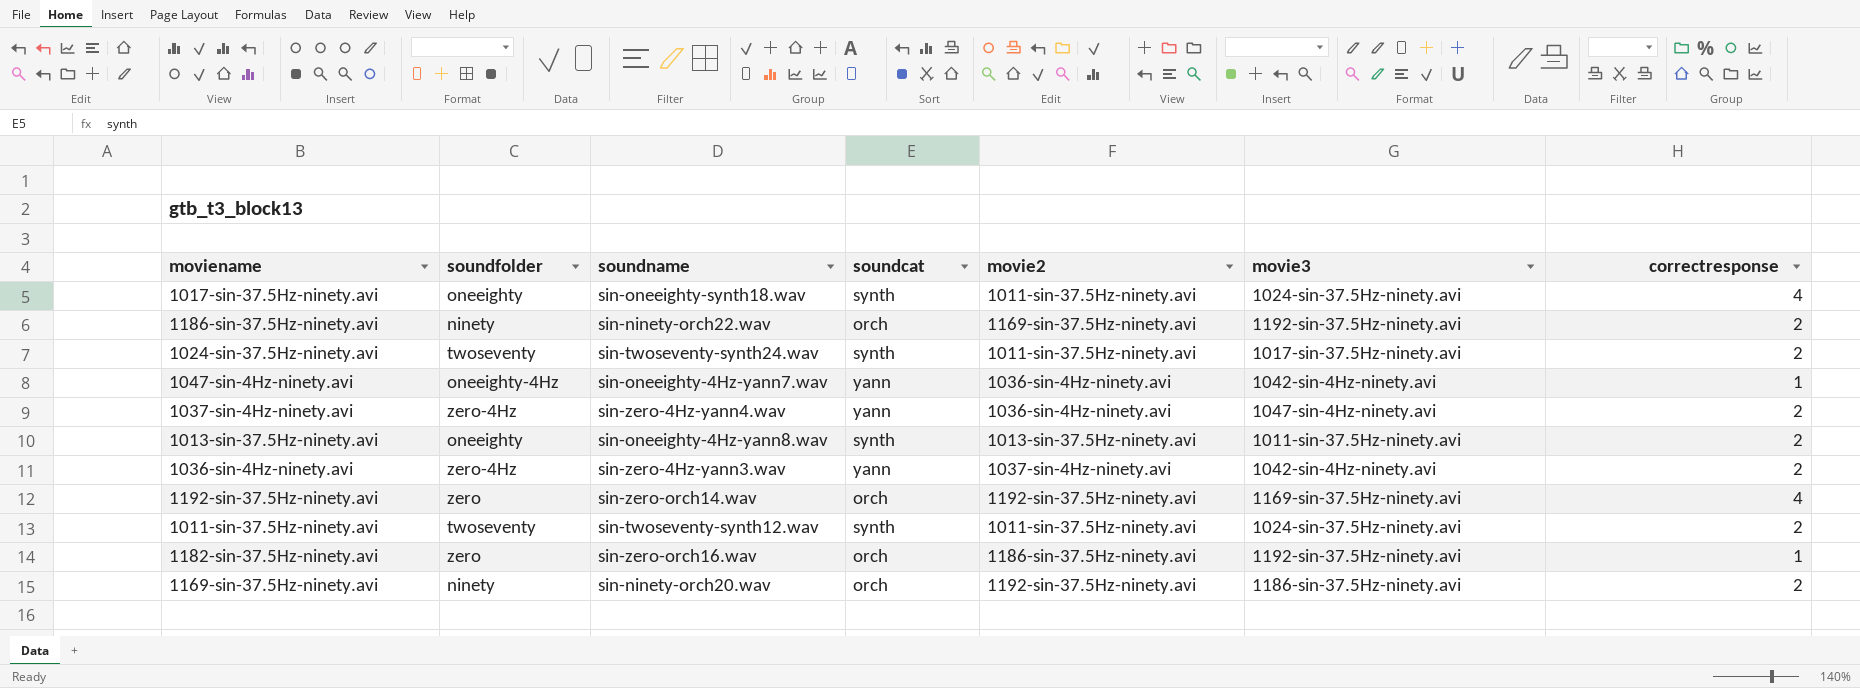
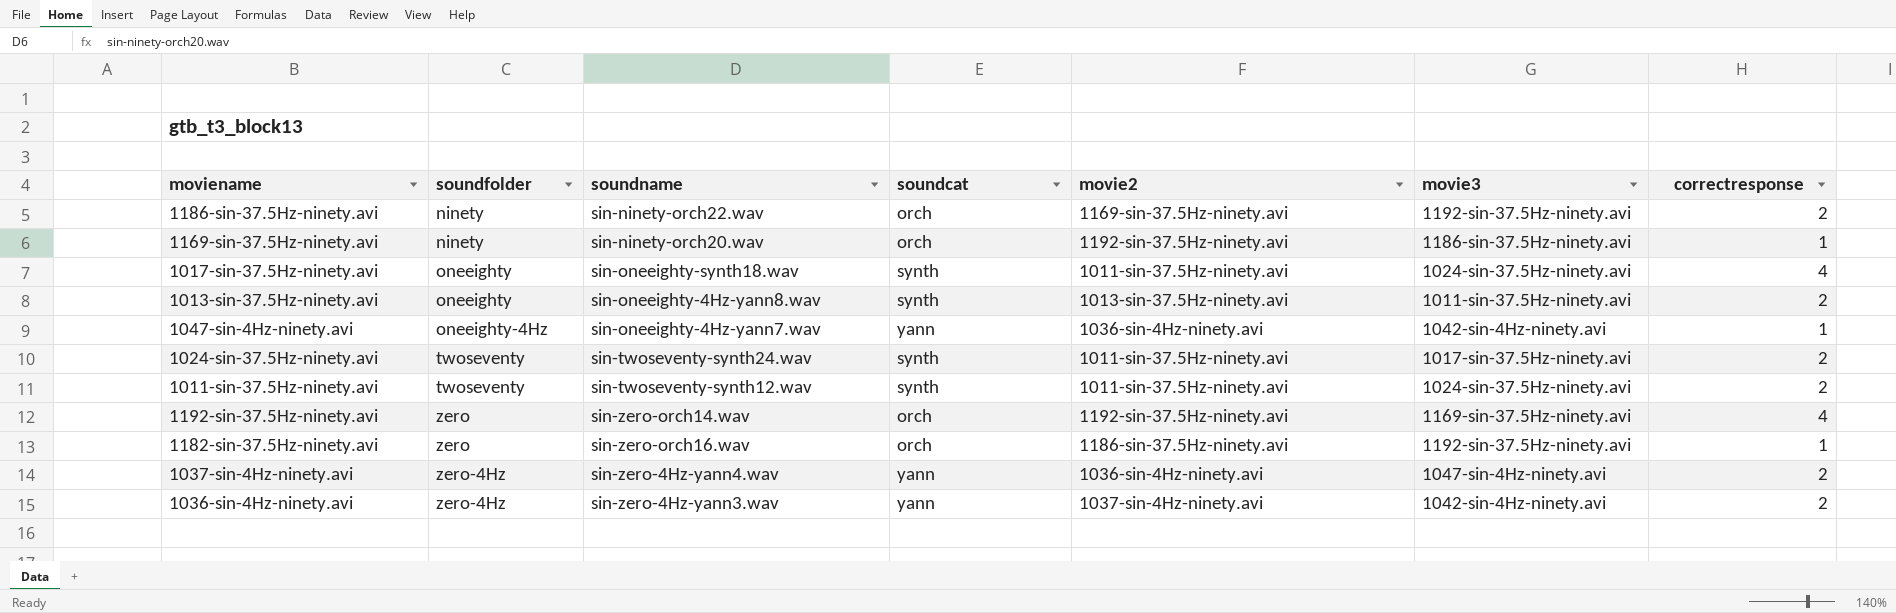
row order: none -> soundfolder ascending
1169-sin-37.5Hz-ninety.avi | correctresponse: 2 -> 1

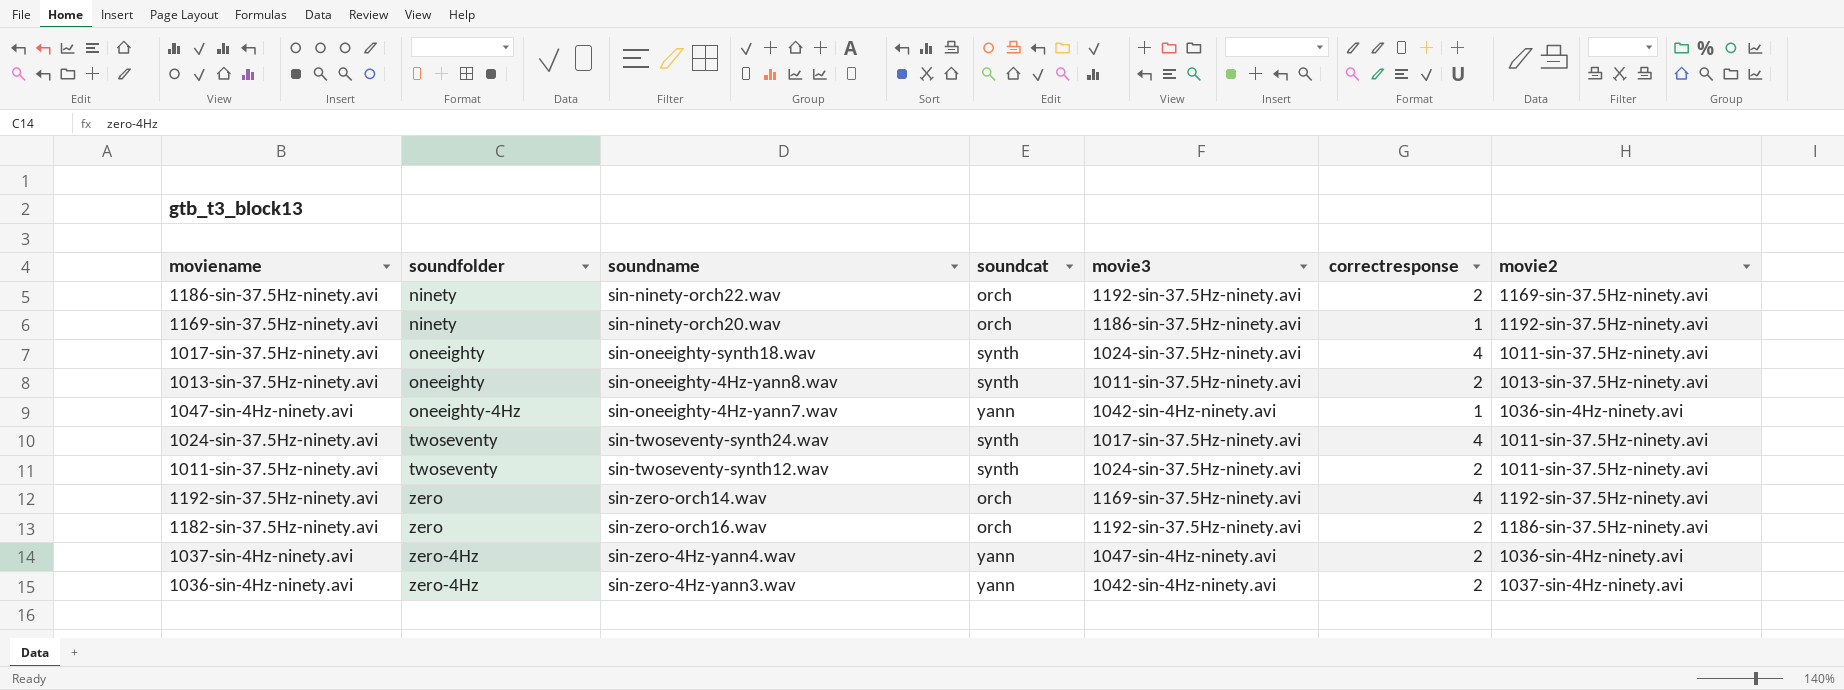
column movie2 | position: 5 -> 7
1024-sin-37.5Hz-ninety.avi | correctresponse: 2 -> 4
1182-sin-37.5Hz-ninety.avi | correctresponse: 1 -> 2

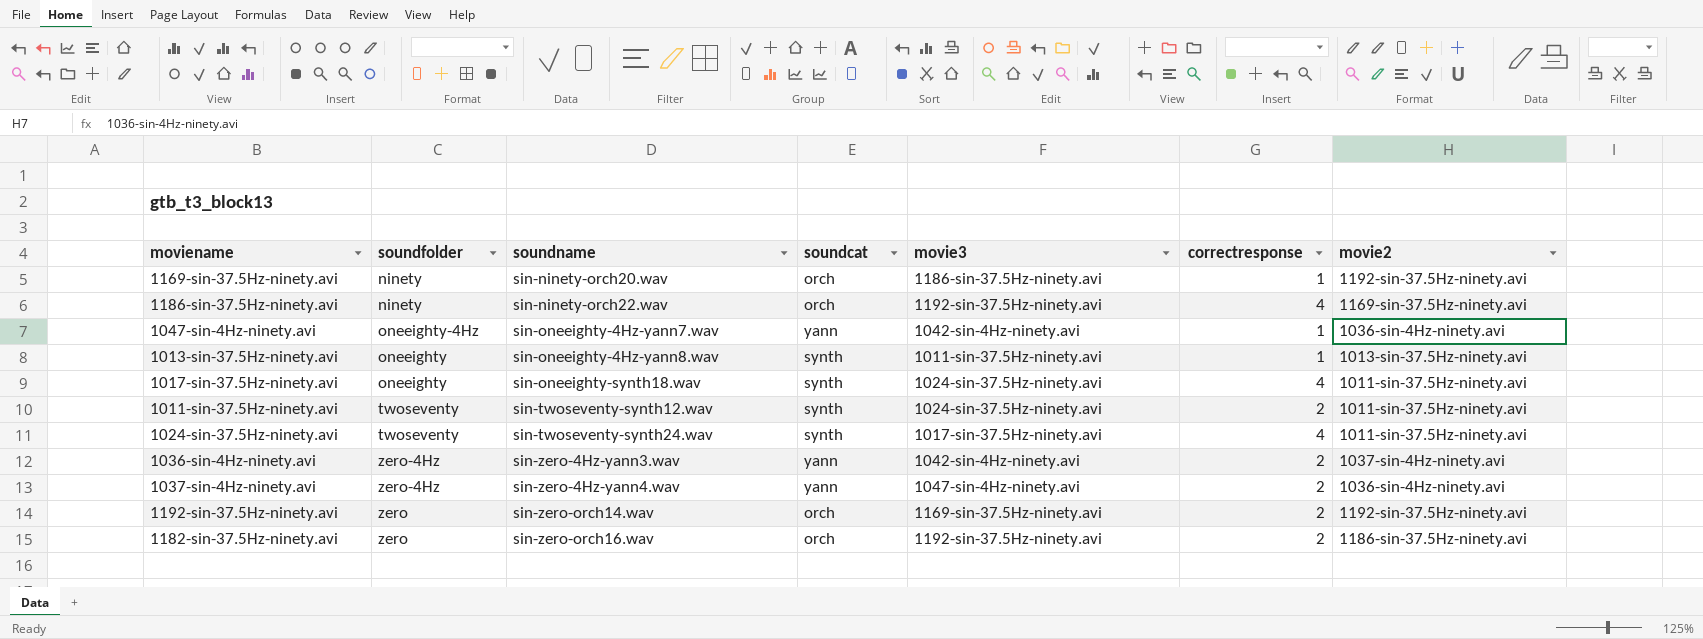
row order: soundfolder ascending -> soundname ascending
1186-sin-37.5Hz-ninety.avi | correctresponse: 2 -> 4
1013-sin-37.5Hz-ninety.avi | correctresponse: 2 -> 1
1192-sin-37.5Hz-ninety.avi | correctresponse: 4 -> 2

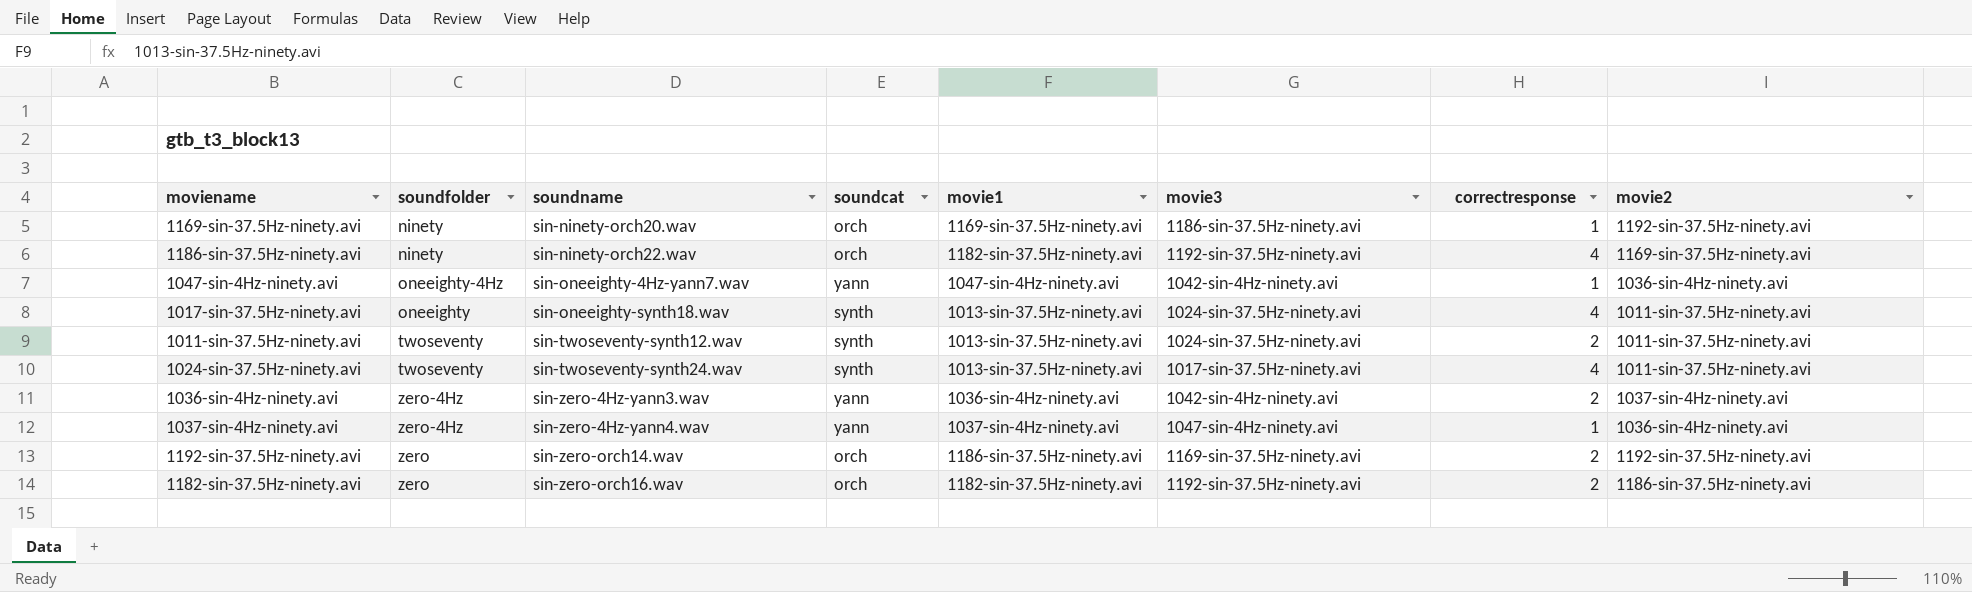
column movie1 | position: none -> 5
row 1013-sin-37.5Hz-ninety.avi: oneeighty | sin-oneeighty-4Hz-yann8.wav | synth | 1011-sin-37.5Hz-ninety.avi | 1 | 1013-sin-37.5Hz-ninety.avi -> none
1037-sin-4Hz-ninety.avi | correctresponse: 2 -> 1

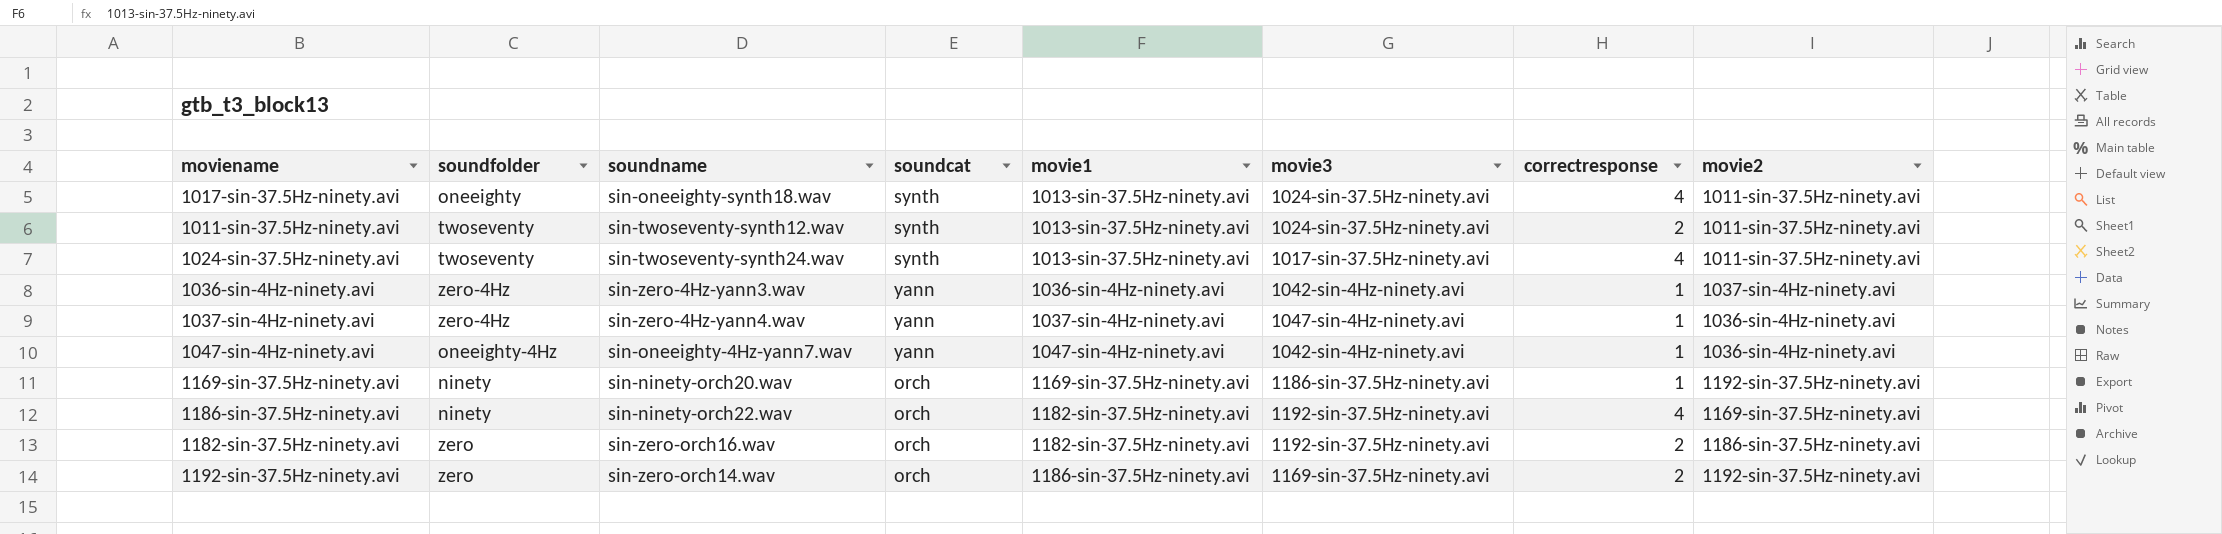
row order: soundname ascending -> movie1 ascending
1036-sin-4Hz-ninety.avi | correctresponse: 2 -> 1

